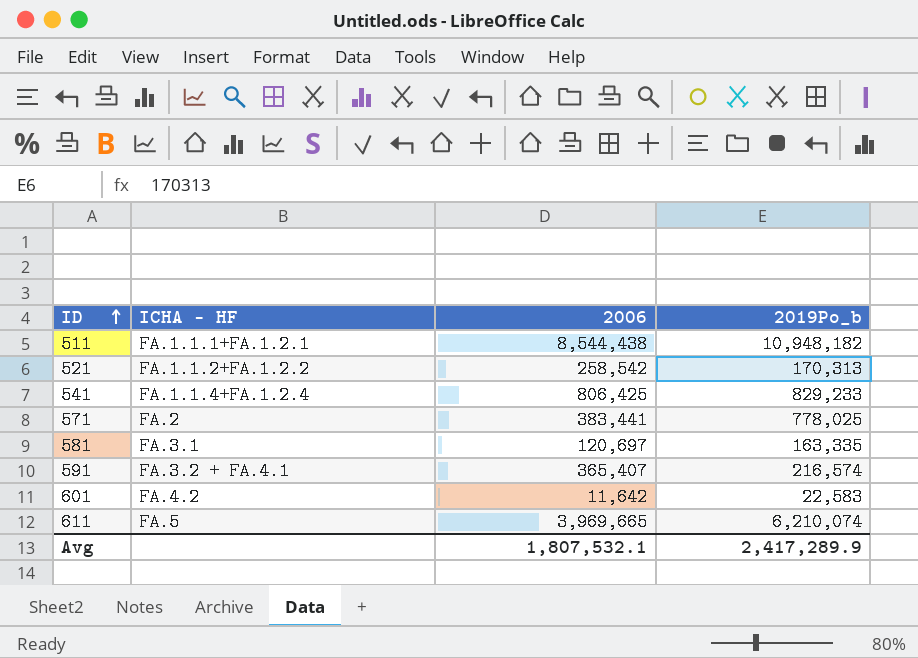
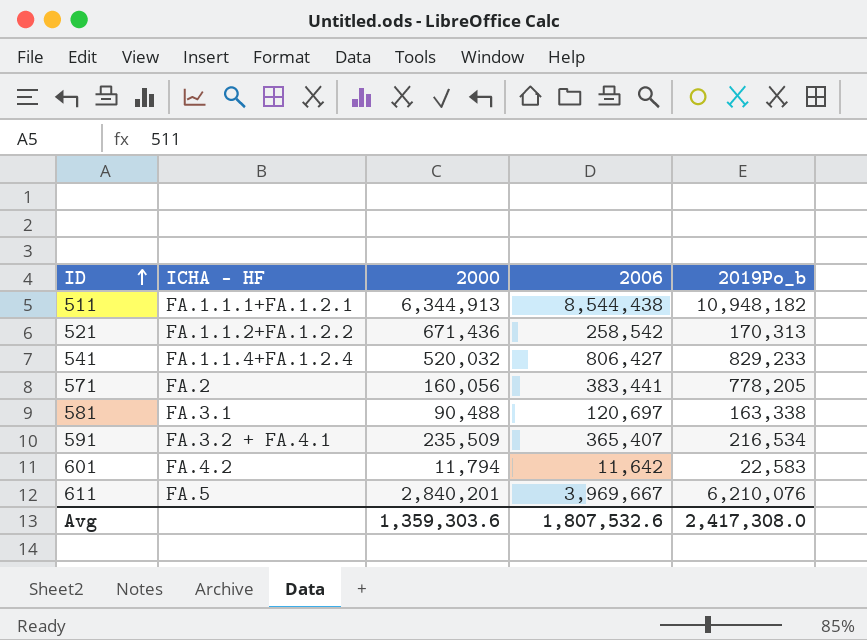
column 2000 | position: none -> 3
541 | 2006: 806,425 -> 806,427
571 | 2019Po_b: 778,025 -> 778,205
581 | 2019Po_b: 163,335 -> 163,338
591 | 2019Po_b: 216,574 -> 216,534
611 | 2006: 3,969,665 -> 3,969,667
611 | 2019Po_b: 6,210,074 -> 6,210,076
Avg | 2006: 1,807,532.1 -> 1,807,532.6
Avg | 2019Po_b: 2,417,289.9 -> 2,417,308.0

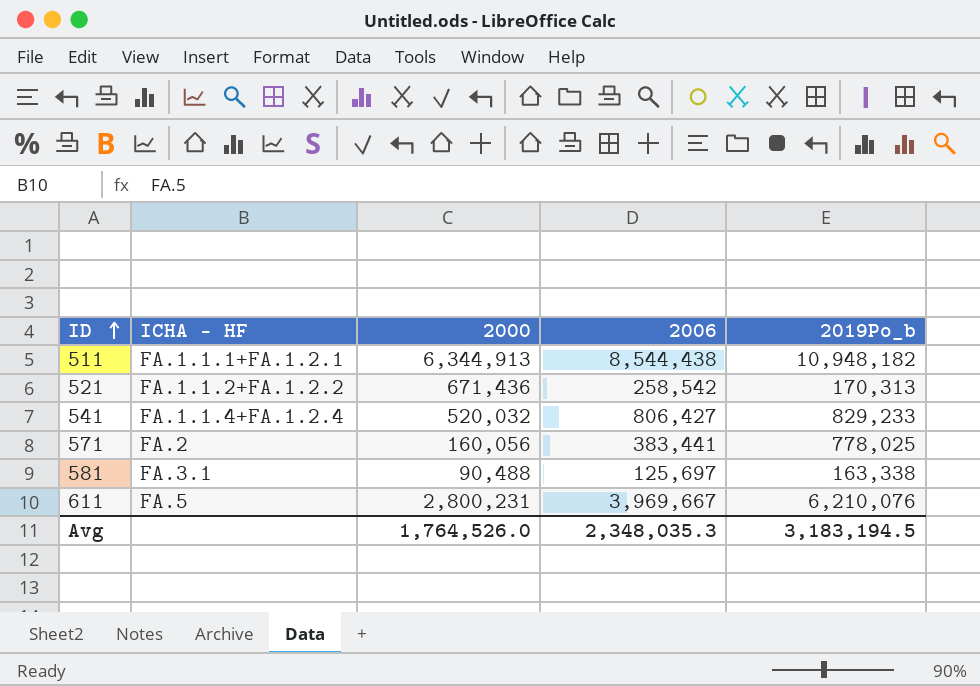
row 591: FA.3.2 + FA.4.1 | 235,509 | 365,407 | 216,534 -> none
row 601: FA.4.2 | 11,794 | 11,642 | 22,583 -> none
571 | 2019Po_b: 778,205 -> 778,025
581 | 2006: 120,697 -> 125,697
611 | 2000: 2,840,201 -> 2,800,231
Avg | 2000: 1,359,303.6 -> 1,764,526.0
Avg | 2006: 1,807,532.6 -> 2,348,035.3
Avg | 2019Po_b: 2,417,308.0 -> 3,183,194.5

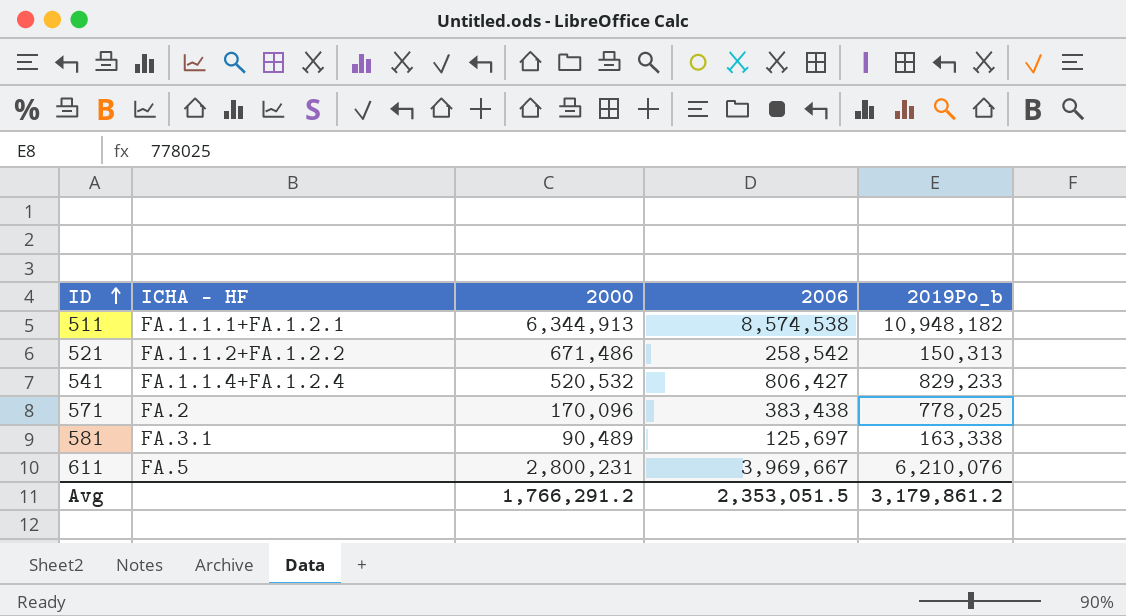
511 | 2006: 8,544,438 -> 8,574,538
521 | 2000: 671,436 -> 671,486
521 | 2019Po_b: 170,313 -> 150,313
541 | 2000: 520,032 -> 520,532
571 | 2000: 160,056 -> 170,096
571 | 2006: 383,441 -> 383,438
581 | 2000: 90,488 -> 90,489
Avg | 2000: 1,764,526.0 -> 1,766,291.2
Avg | 2006: 2,348,035.3 -> 2,353,051.5
Avg | 2019Po_b: 3,183,194.5 -> 3,179,861.2

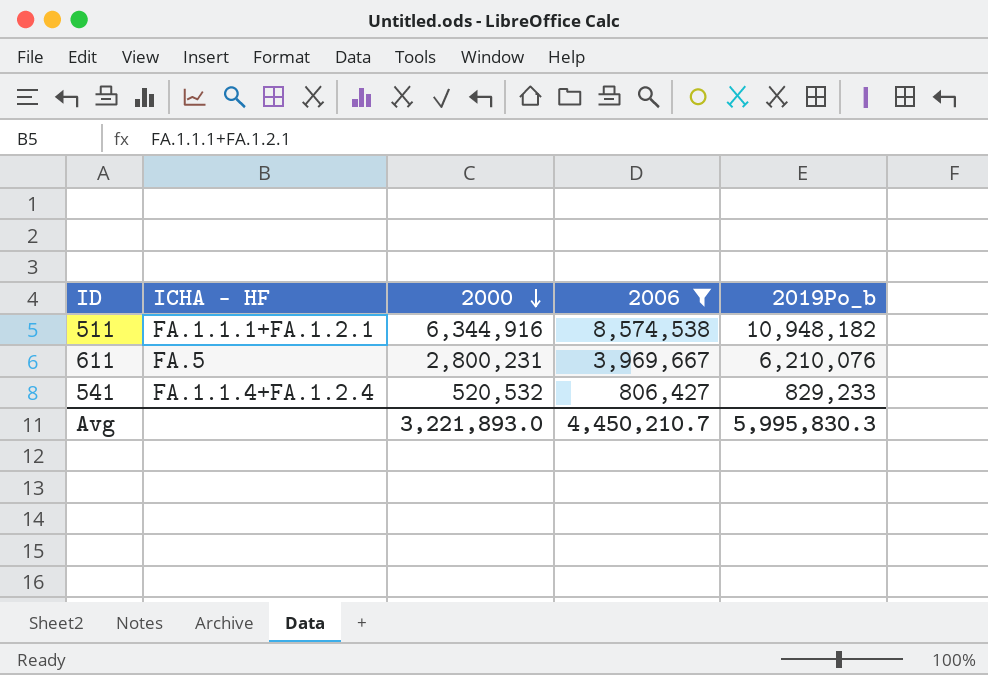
filter: none -> 2006 >= 806,427
row order: ID ascending -> 2000 descending
511 | 2000: 6,344,913 -> 6,344,916
Avg | 2000: 1,766,291.2 -> 3,221,893.0
Avg | 2006: 2,353,051.5 -> 4,450,210.7
Avg | 2019Po_b: 3,179,861.2 -> 5,995,830.3

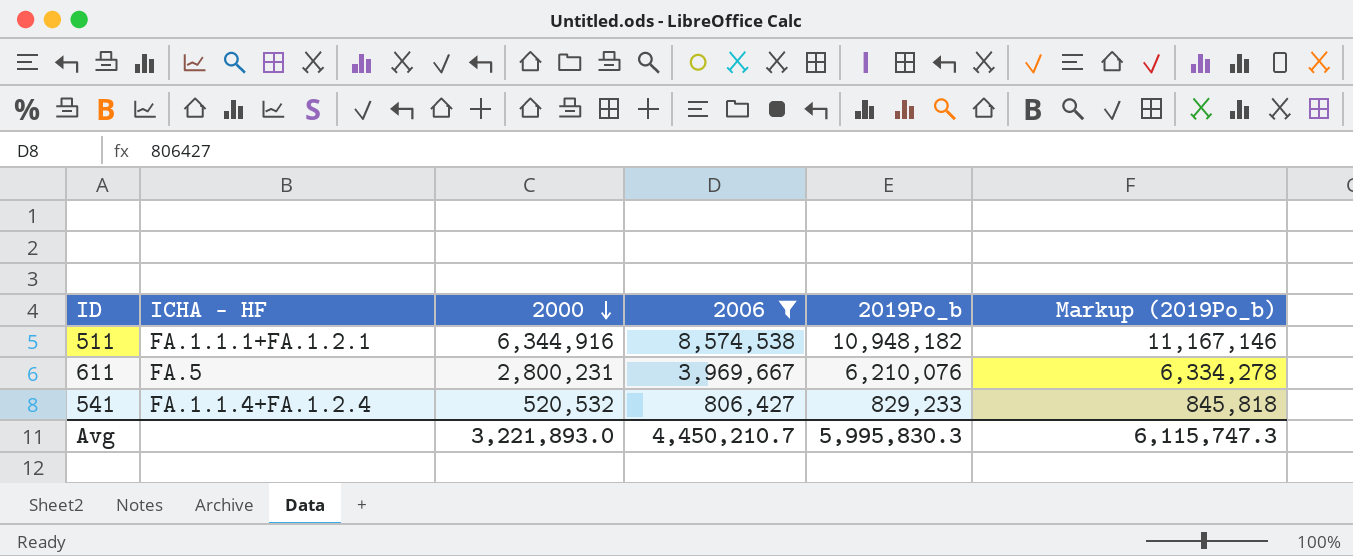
column Markup (2019Po_b) | formula: none -> [2019Po_b] * 1.02

